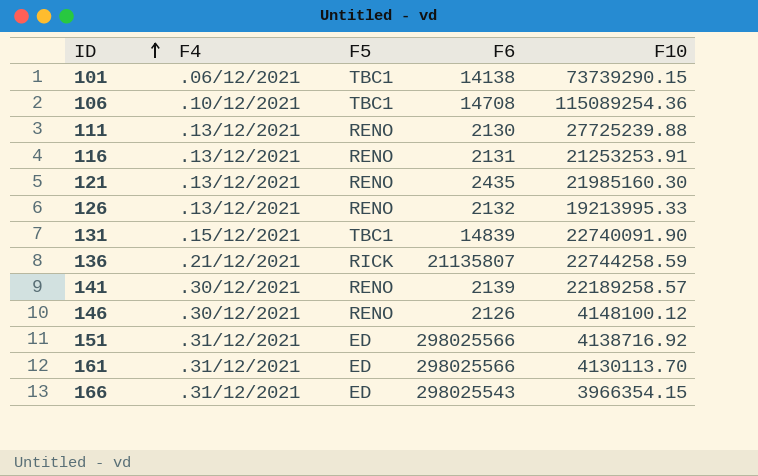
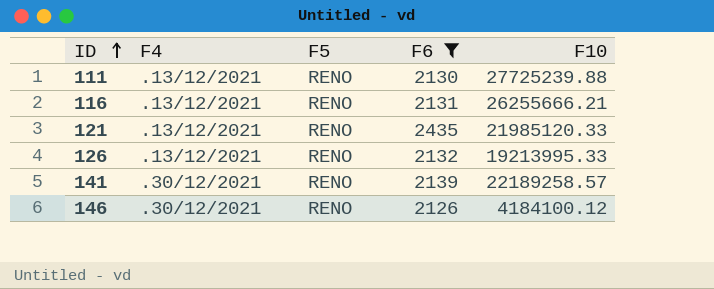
filter: none -> F6 <= 2435
116 | F10: 21253253.91 -> 26255666.21
121 | F10: 21985160.30 -> 21985120.33
146 | F10: 4148100.12 -> 4184100.12

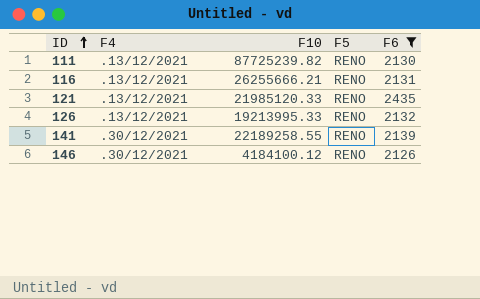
column F10 | position: 5 -> 3
111 | F10: 27725239.88 -> 87725239.82
141 | F10: 22189258.57 -> 22189258.55

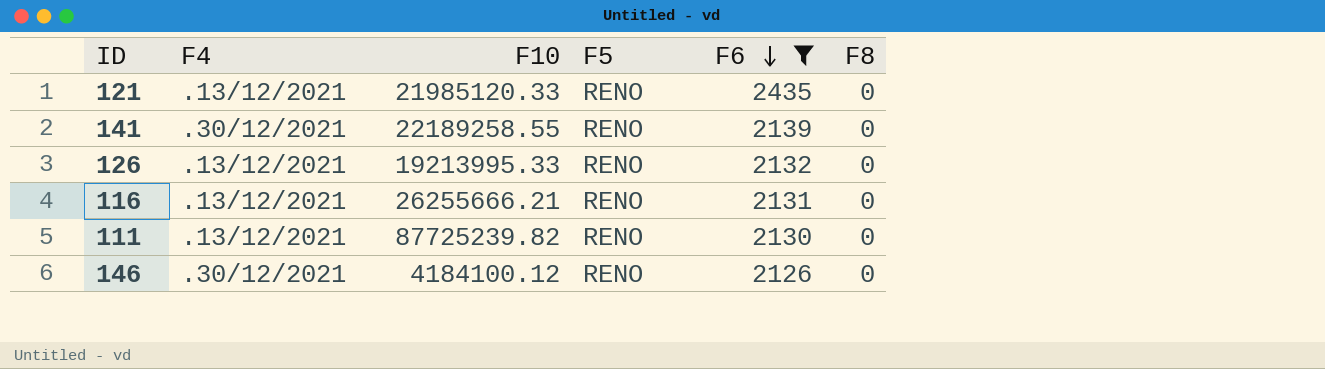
row order: ID ascending -> F6 descending
column F8 | position: none -> 6

